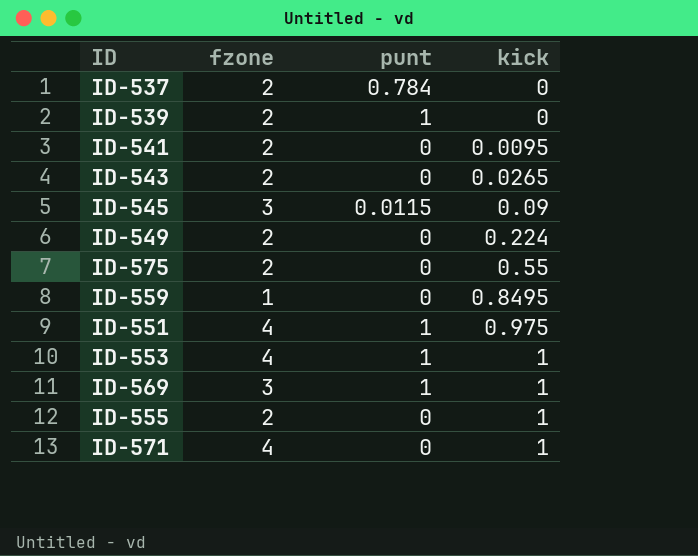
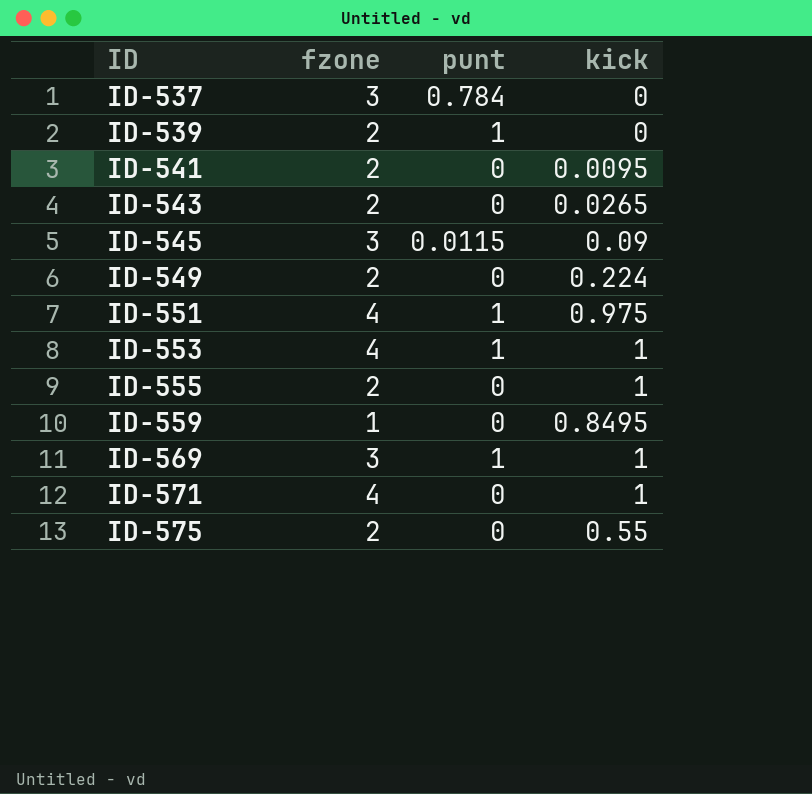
row order: kick ascending -> ID ascending
ID-537 | fzone: 2 -> 3

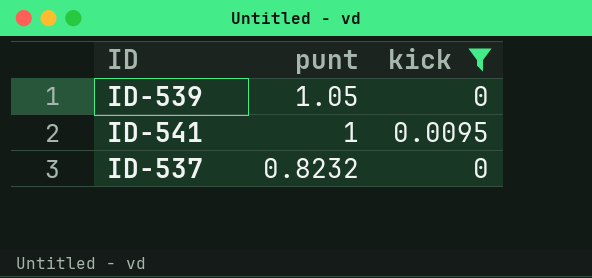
filter: none -> kick <= 0.0095
row order: ID ascending -> punt descending
column fzone | position: 2 -> none
ID-539 | punt: 1 -> 1.05
ID-541 | punt: 0 -> 1
ID-537 | punt: 0.784 -> 0.8232

